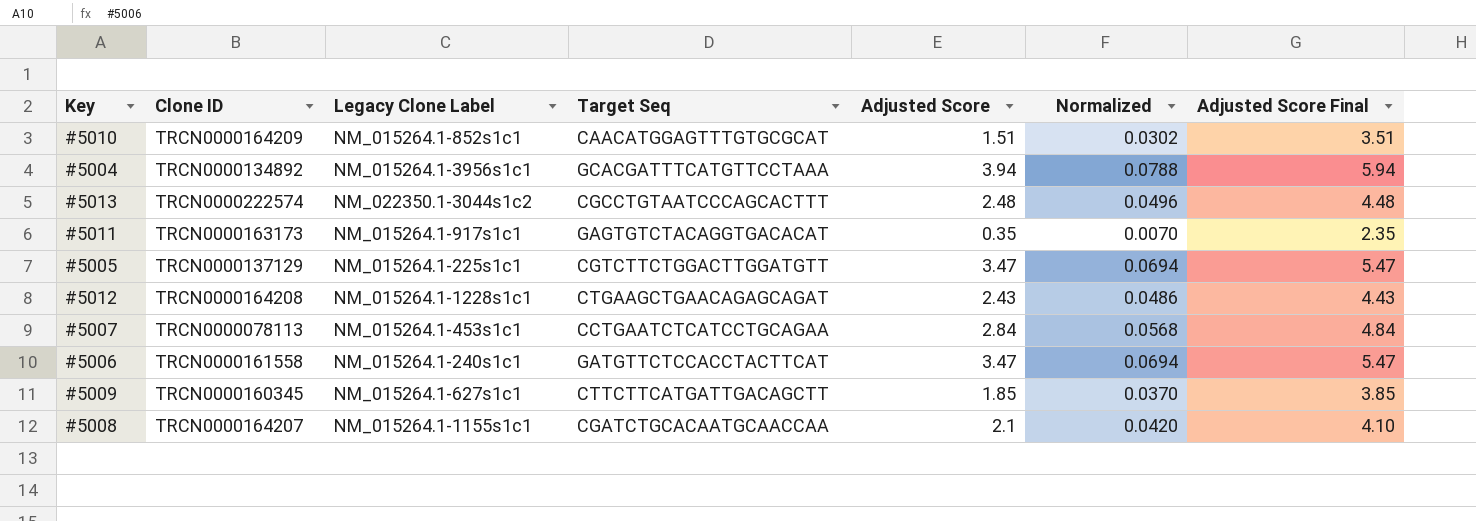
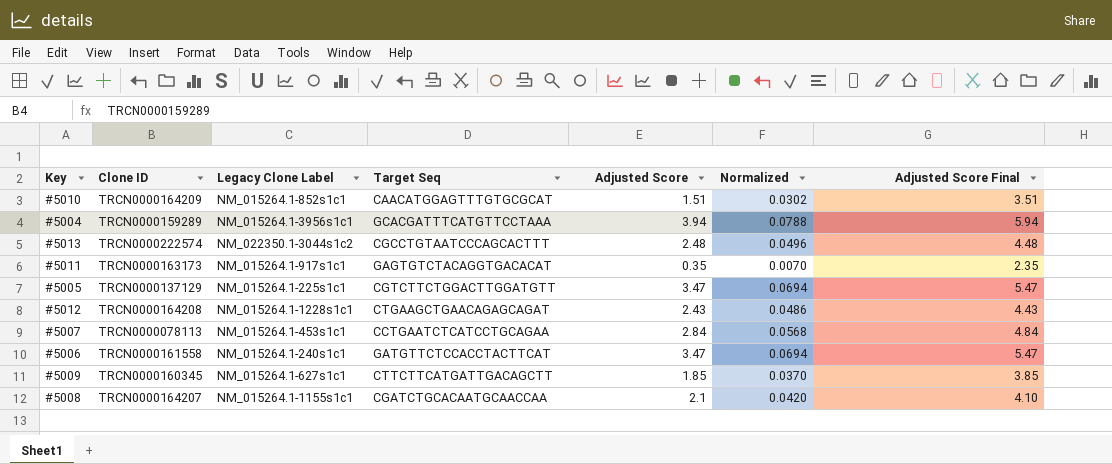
#5004 | Clone ID: TRCN0000134892 -> TRCN0000159289

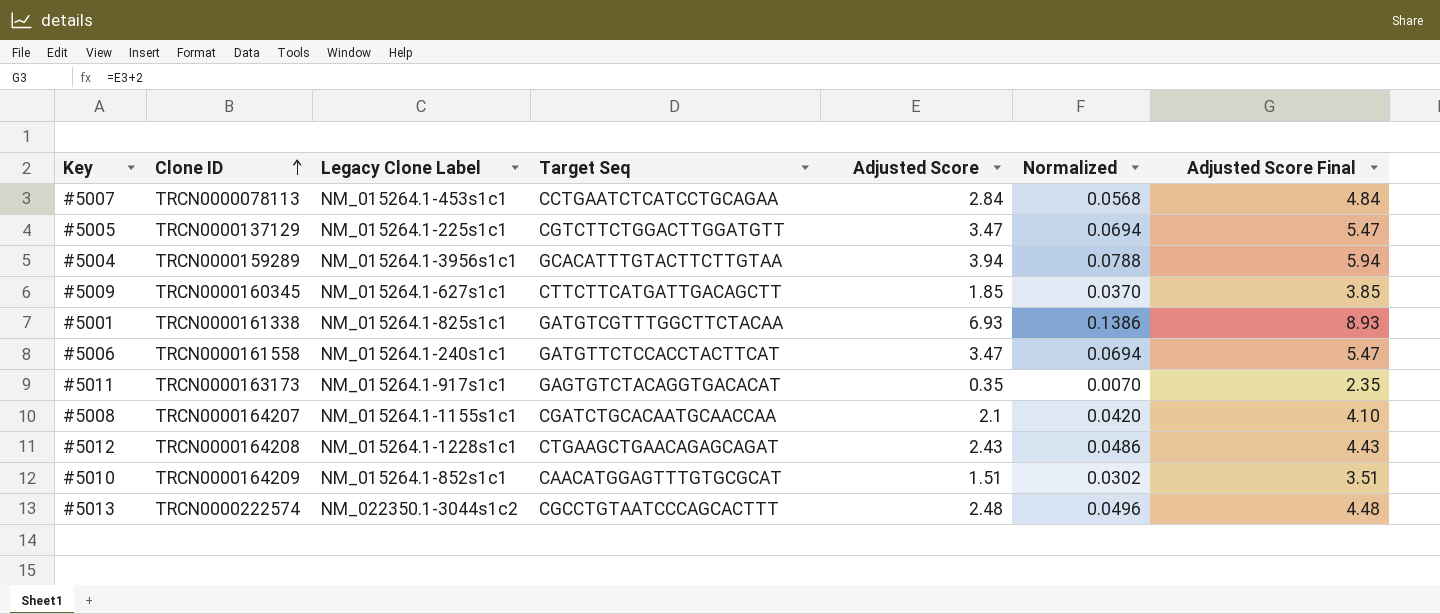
row order: none -> Clone ID ascending
#5004 | Target Seq: GCACGATTTCATGTTCCTAAA -> GCACATTTGTACTTCTTGTAA
row #5001: none -> TRCN0000161338 | NM_015264.1-825s1c1 | GATGTCGTTTGGCTTCTACAA | 6.93 | 0.1386 | 8.93

